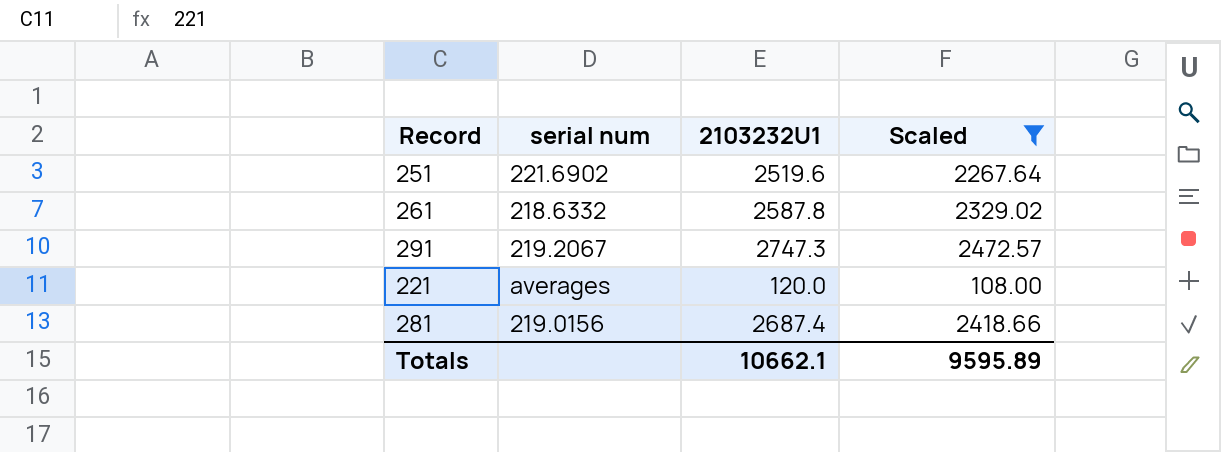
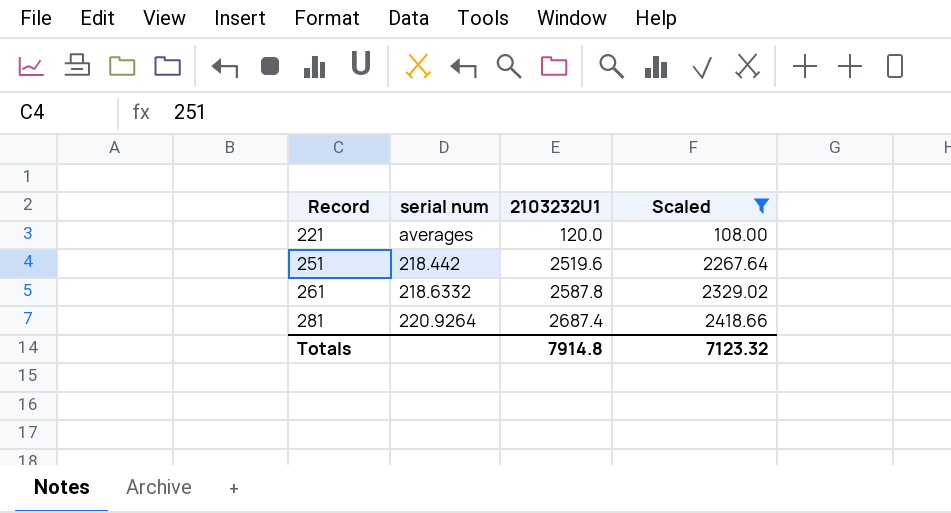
row order: none -> Record ascending
row 291: 219.2067 | 2747.3 | 2472.57 -> none
251 | serial num: 221.6902 -> 218.442
281 | serial num: 219.0156 -> 220.9264
Totals | 2103232U1: 10662.1 -> 7914.8
Totals | Scaled: 9595.89 -> 7123.32

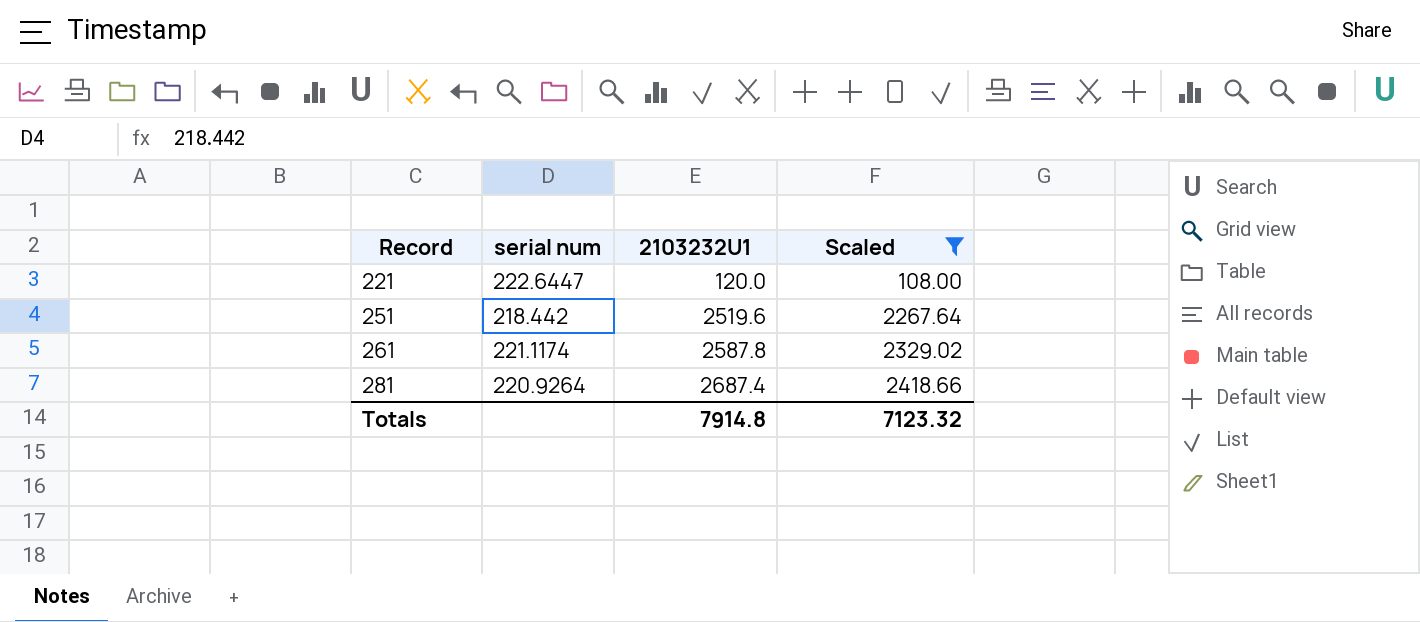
221 | serial num: averages -> 222.6447
261 | serial num: 218.6332 -> 221.1174

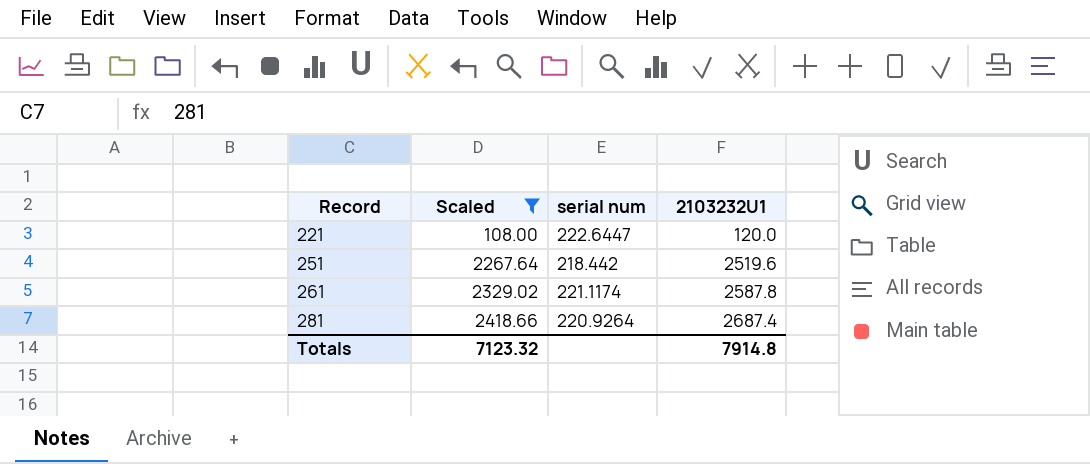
column Scaled | position: 4 -> 2

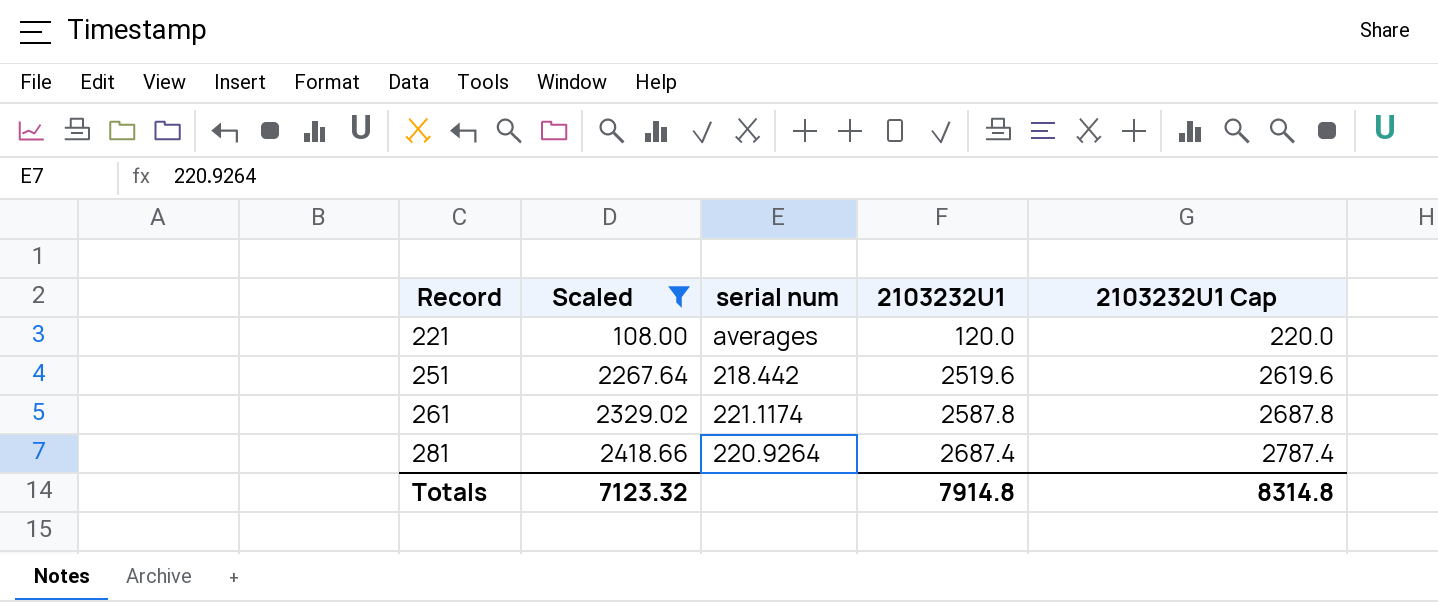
column 2103232U1 Cap | formula: none -> [2103232U1] + 100
221 | serial num: 222.6447 -> averages

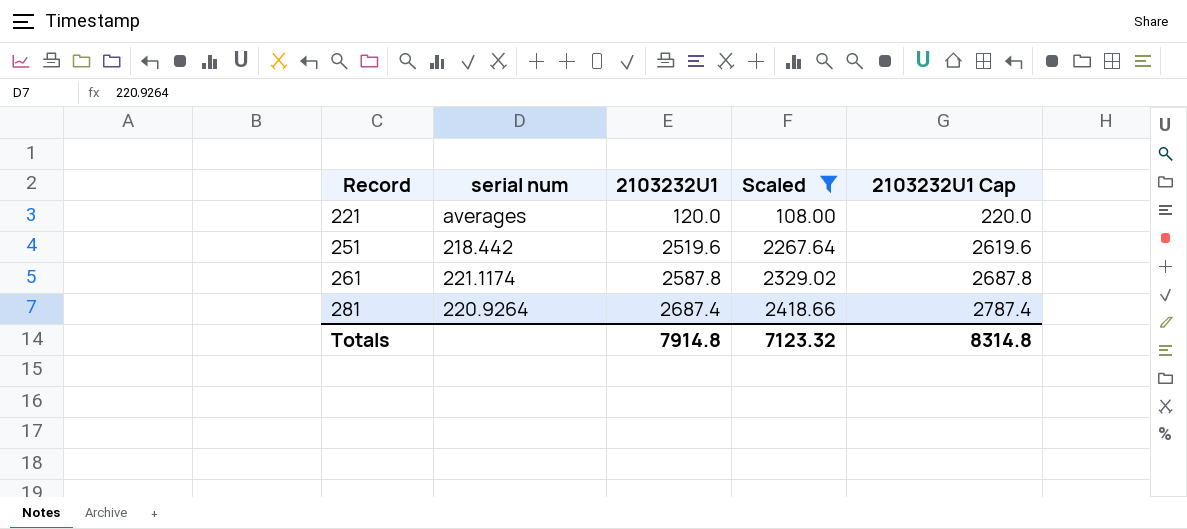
column Scaled | position: 2 -> 4

